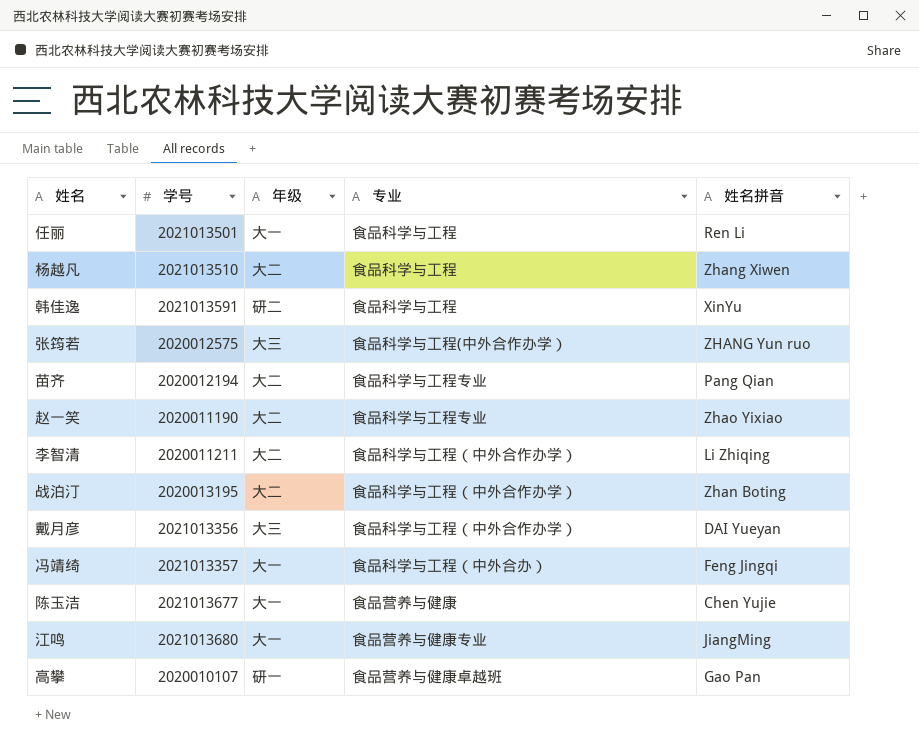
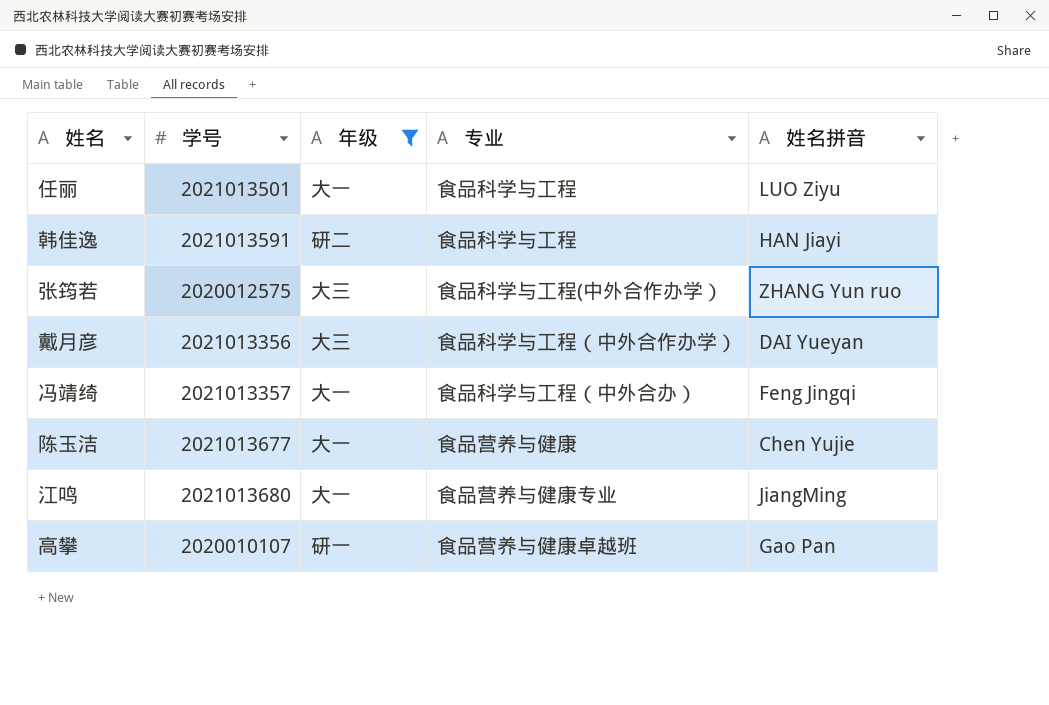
filter: none -> 年级 != 大二
任丽 | 姓名拼音: Ren Li -> LUO Ziyu
韩佳逸 | 姓名拼音: XinYu -> HAN Jiayi

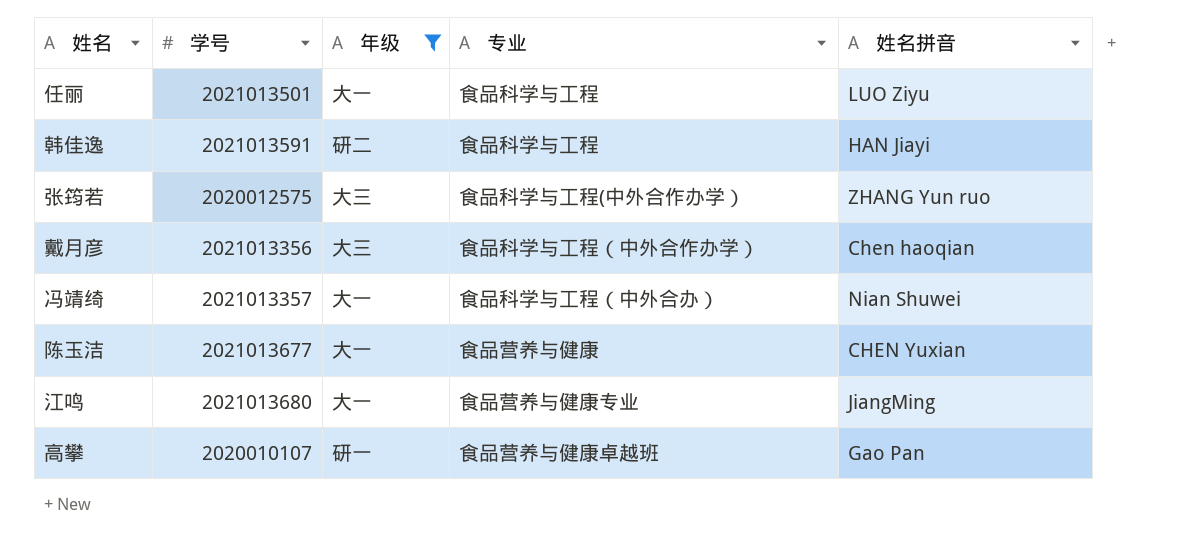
戴月彦 | 姓名拼音: DAI Yueyan -> Chen haoqian
冯靖绮 | 姓名拼音: Feng Jingqi -> Nian Shuwei
陈玉洁 | 姓名拼音: Chen Yujie -> CHEN Yuxian

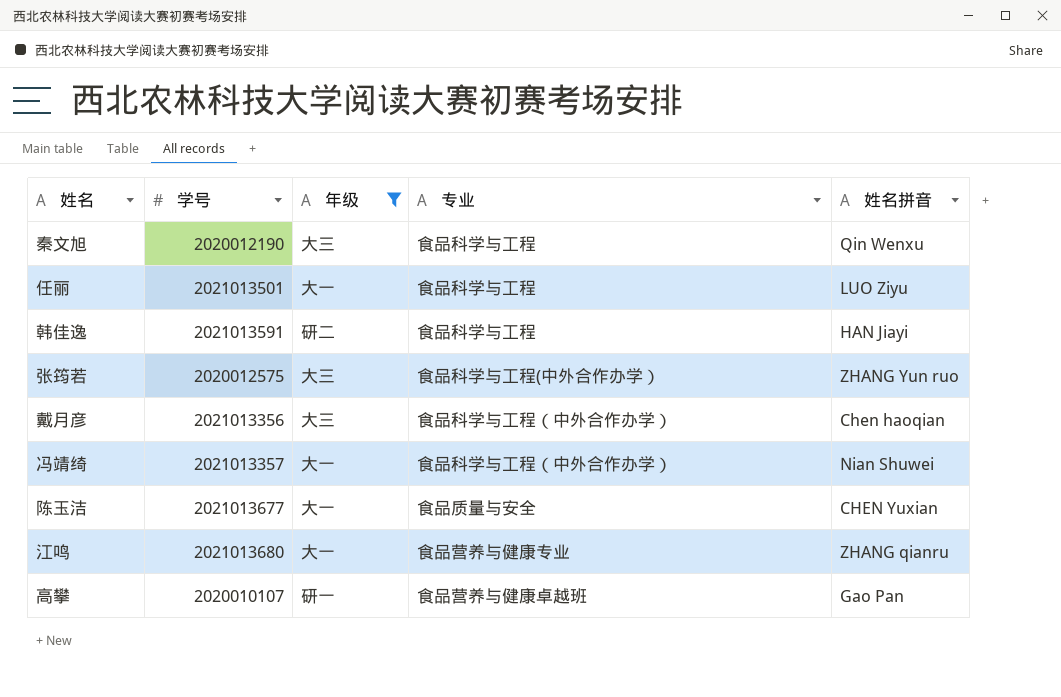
row 秦文旭: none -> 2020012190 | 大三 | 食品科学与工程 | Qin Wenxu
冯靖绮 | 专业: 食品科学与工程（中外合办） -> 食品科学与工程（中外合作办学）
陈玉洁 | 专业: 食品营养与健康 -> 食品质量与安全
江鸣 | 姓名拼音: JiangMing -> ZHANG qianru

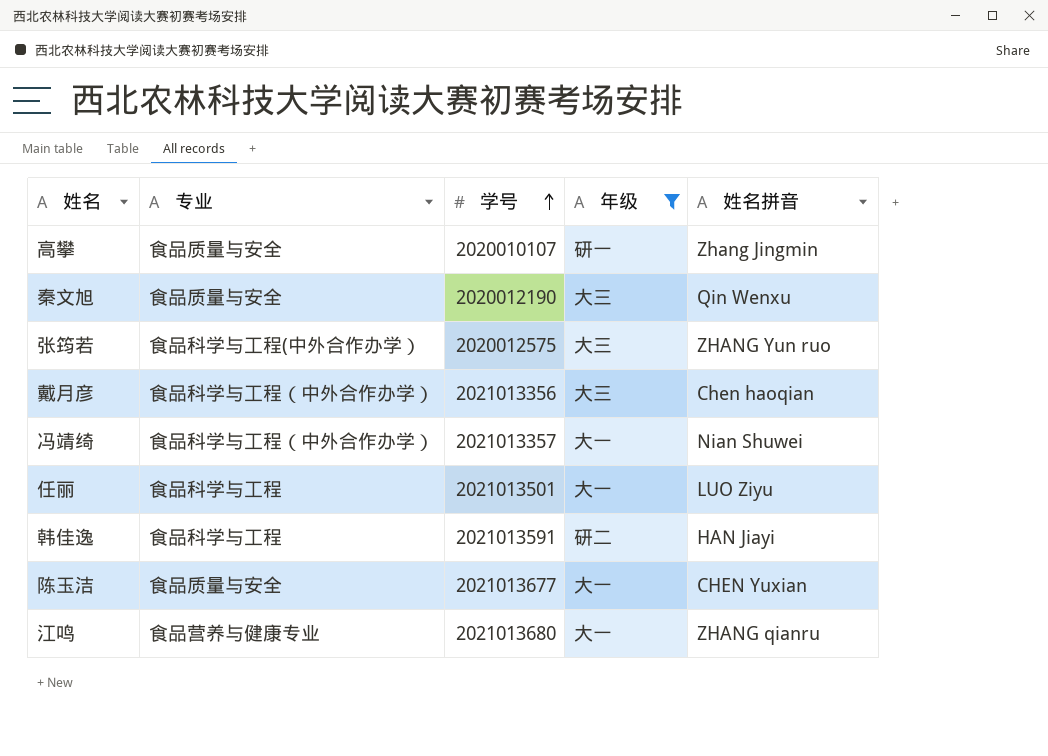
row order: none -> 学号 ascending
column 专业 | position: 4 -> 2
高攀 | 专业: 食品营养与健康卓越班 -> 食品质量与安全
高攀 | 姓名拼音: Gao Pan -> Zhang Jingmin
秦文旭 | 专业: 食品科学与工程 -> 食品质量与安全

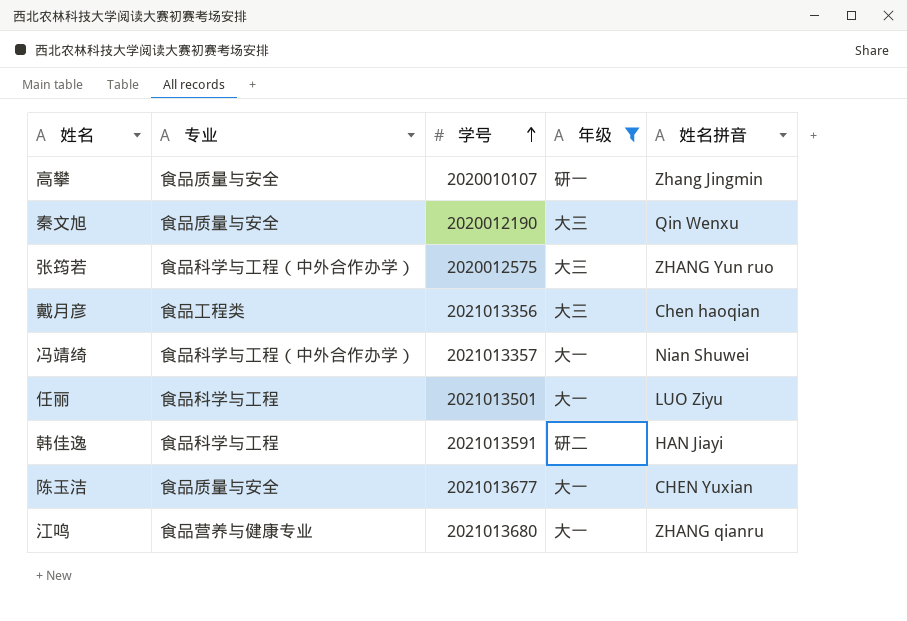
张筠若 | 专业: 食品科学与工程(中外合作办学） -> 食品科学与工程（中外合作办学）
戴月彦 | 专业: 食品科学与工程（中外合作办学） -> 食品工程类

